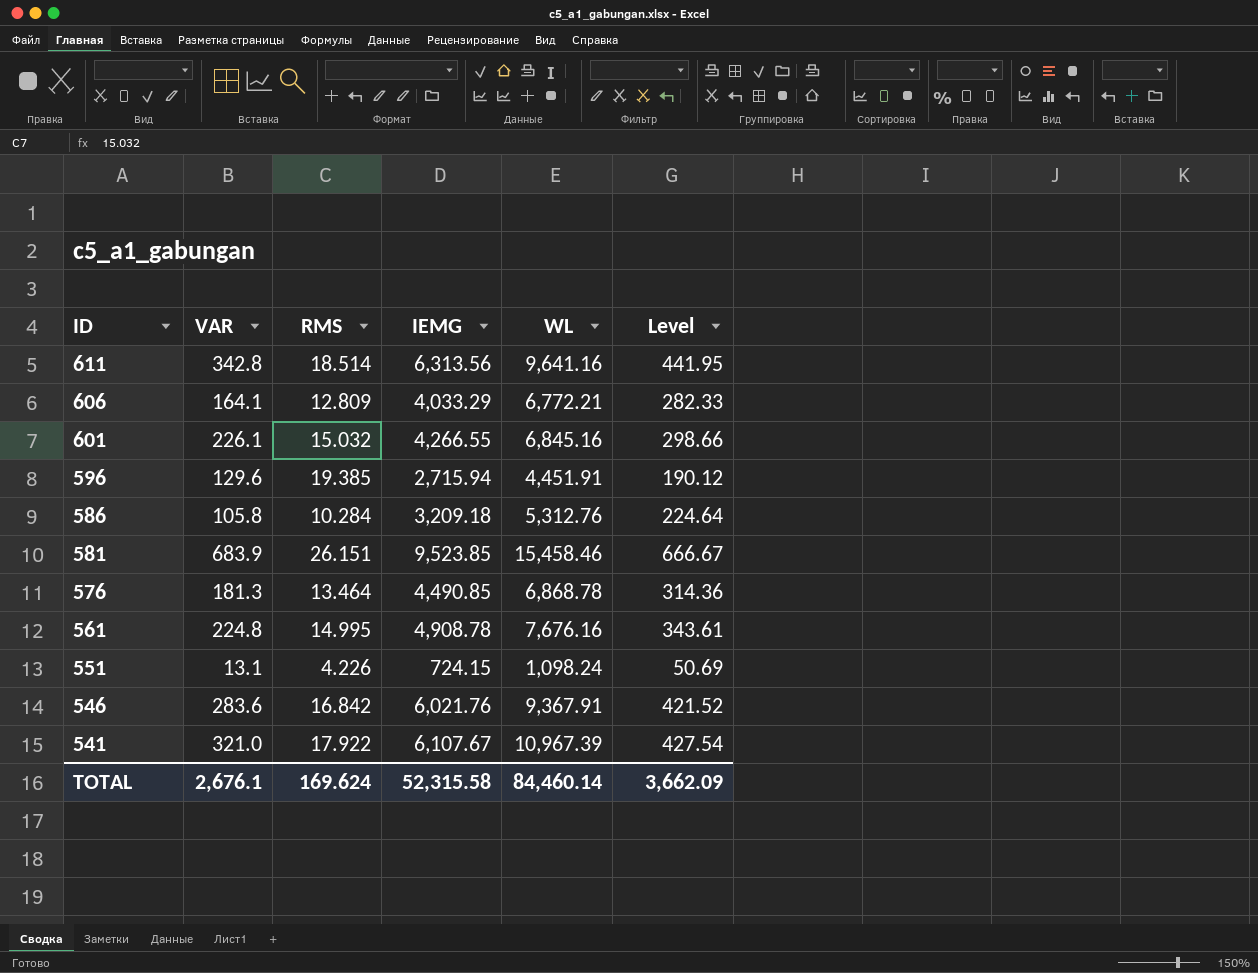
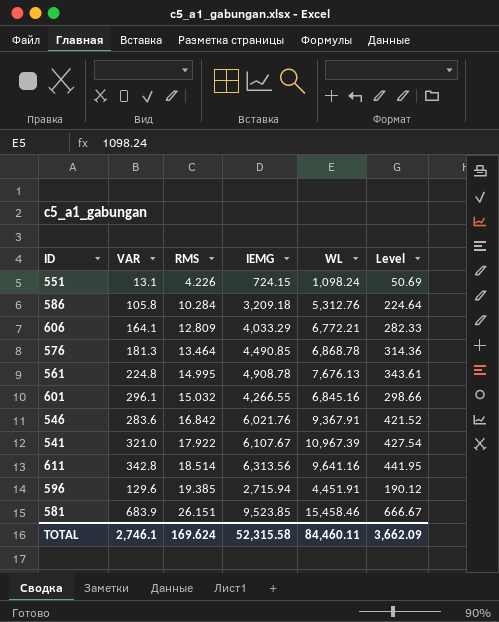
row order: ID descending -> RMS ascending
561 | WL: 7,676.16 -> 7,676.13
601 | VAR: 226.1 -> 296.1
TOTAL | VAR: 2,676.1 -> 2,746.1
TOTAL | WL: 84,460.14 -> 84,460.11

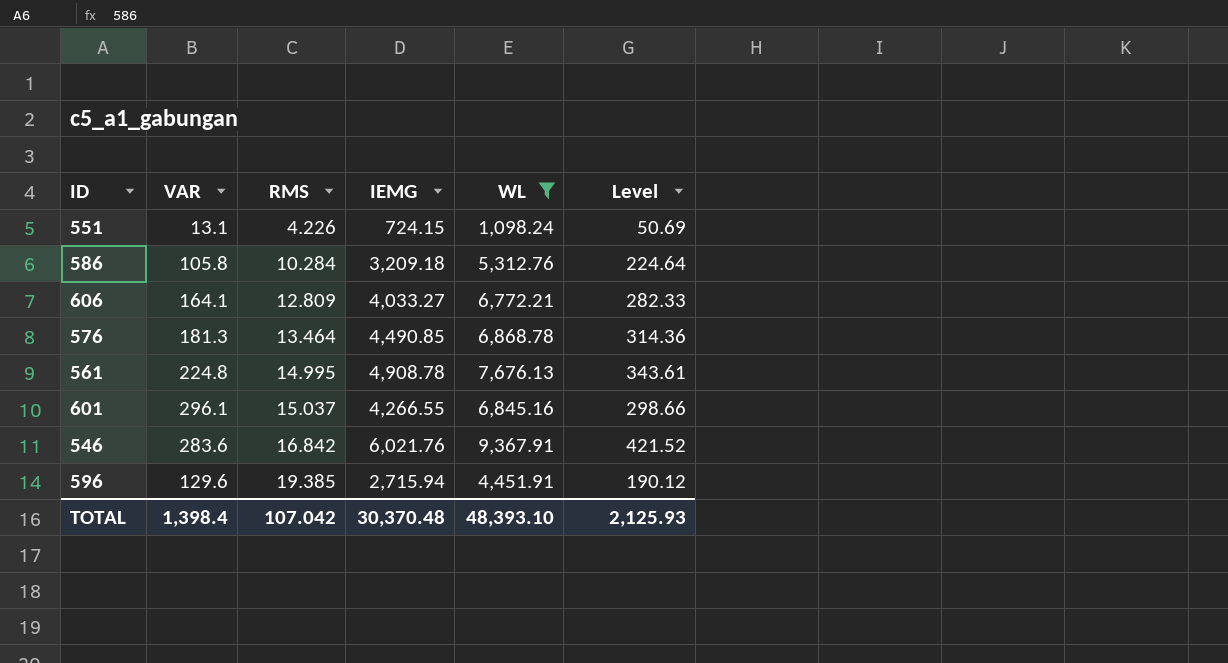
filter: none -> WL <= 9,367.91
606 | IEMG: 4,033.29 -> 4,033.27
601 | RMS: 15.032 -> 15.037
TOTAL | VAR: 2,746.1 -> 1,398.4
TOTAL | RMS: 169.624 -> 107.042
TOTAL | IEMG: 52,315.58 -> 30,370.48
TOTAL | WL: 84,460.11 -> 48,393.10
TOTAL | Level: 3,662.09 -> 2,125.93

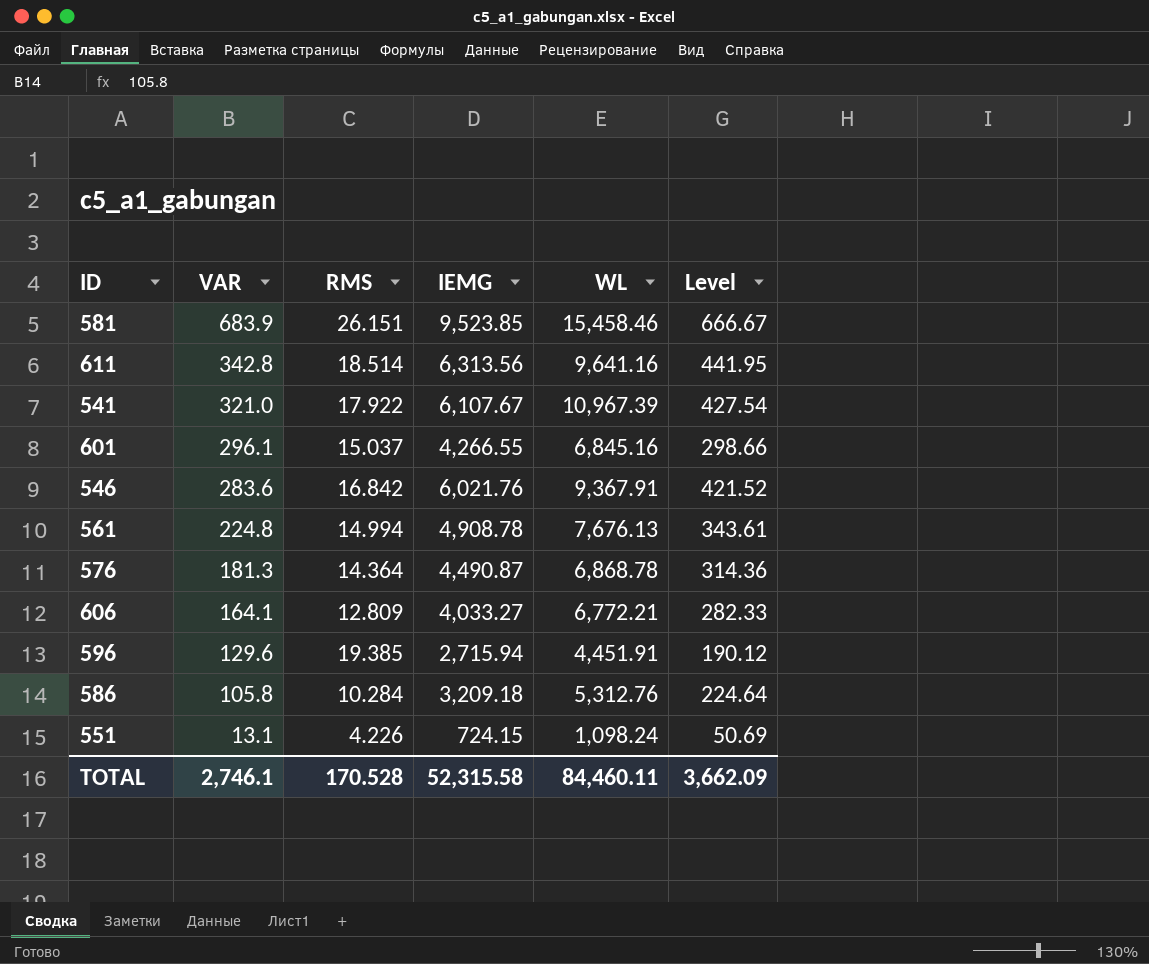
filter: WL <= 9,367.91 -> none
row order: RMS ascending -> VAR descending
561 | RMS: 14.995 -> 14.994
576 | RMS: 13.464 -> 14.364
576 | IEMG: 4,490.85 -> 4,490.87
TOTAL | VAR: 1,398.4 -> 2,746.1
TOTAL | RMS: 107.042 -> 170.528
TOTAL | IEMG: 30,370.48 -> 52,315.58
TOTAL | WL: 48,393.10 -> 84,460.11
TOTAL | Level: 2,125.93 -> 3,662.09

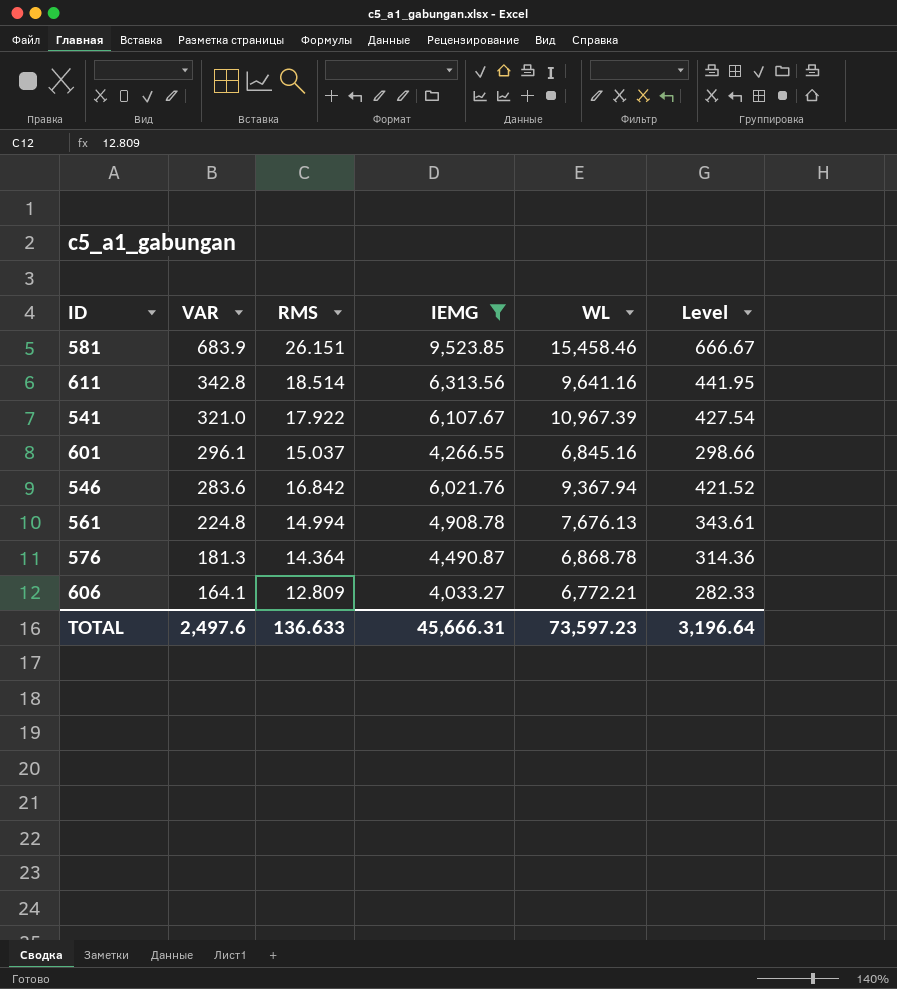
filter: none -> IEMG >= 4,033.27
546 | WL: 9,367.91 -> 9,367.94
TOTAL | VAR: 2,746.1 -> 2,497.6
TOTAL | RMS: 170.528 -> 136.633
TOTAL | IEMG: 52,315.58 -> 45,666.31
TOTAL | WL: 84,460.11 -> 73,597.23
TOTAL | Level: 3,662.09 -> 3,196.64

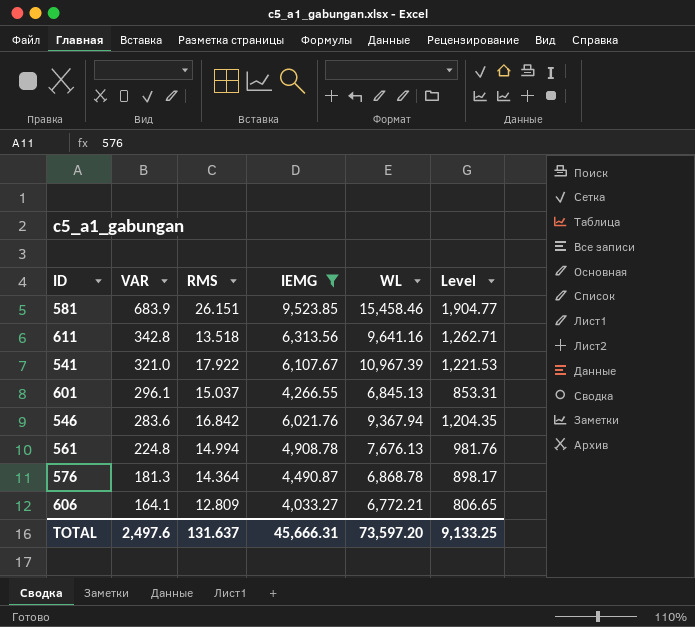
column Level | formula: [IEMG] * 0.07 -> [IEMG] * 0.2
611 | RMS: 18.514 -> 13.518
601 | WL: 6,845.16 -> 6,845.13
TOTAL | RMS: 136.633 -> 131.637
TOTAL | WL: 73,597.23 -> 73,597.20
TOTAL | Level: 3,196.64 -> 9,133.25

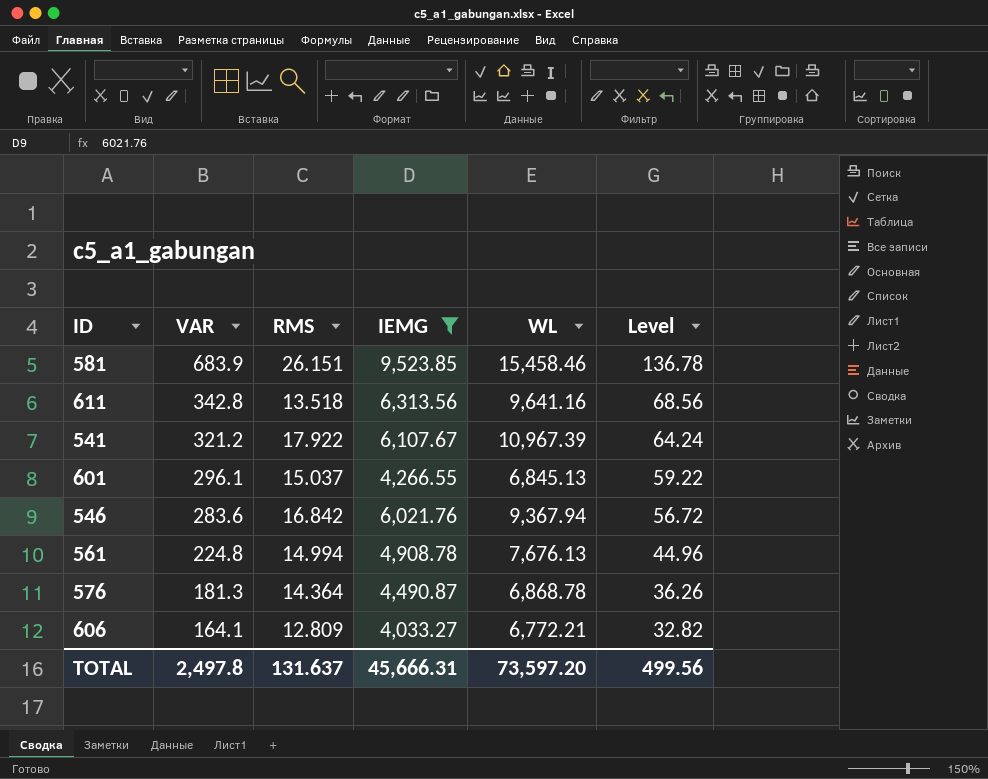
column Level | formula: [IEMG] * 0.2 -> [VAR] * 0.2
541 | VAR: 321.0 -> 321.2
TOTAL | VAR: 2,497.6 -> 2,497.8
TOTAL | Level: 9,133.25 -> 499.56

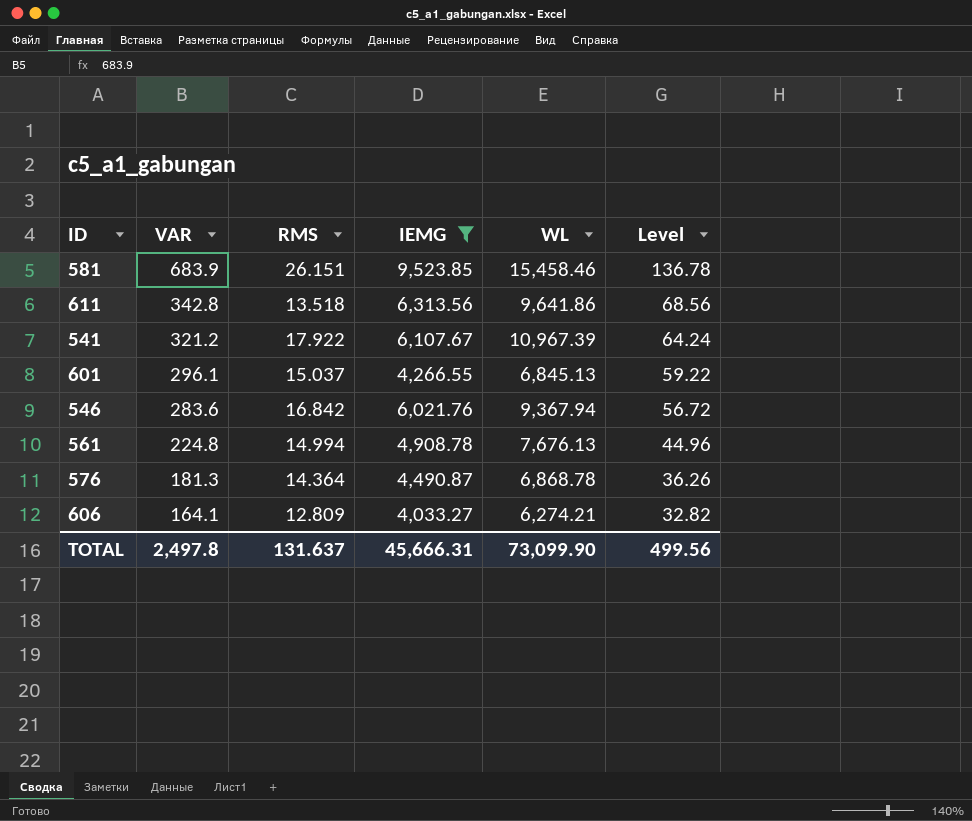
611 | WL: 9,641.16 -> 9,641.86
606 | WL: 6,772.21 -> 6,274.21
TOTAL | WL: 73,597.20 -> 73,099.90

